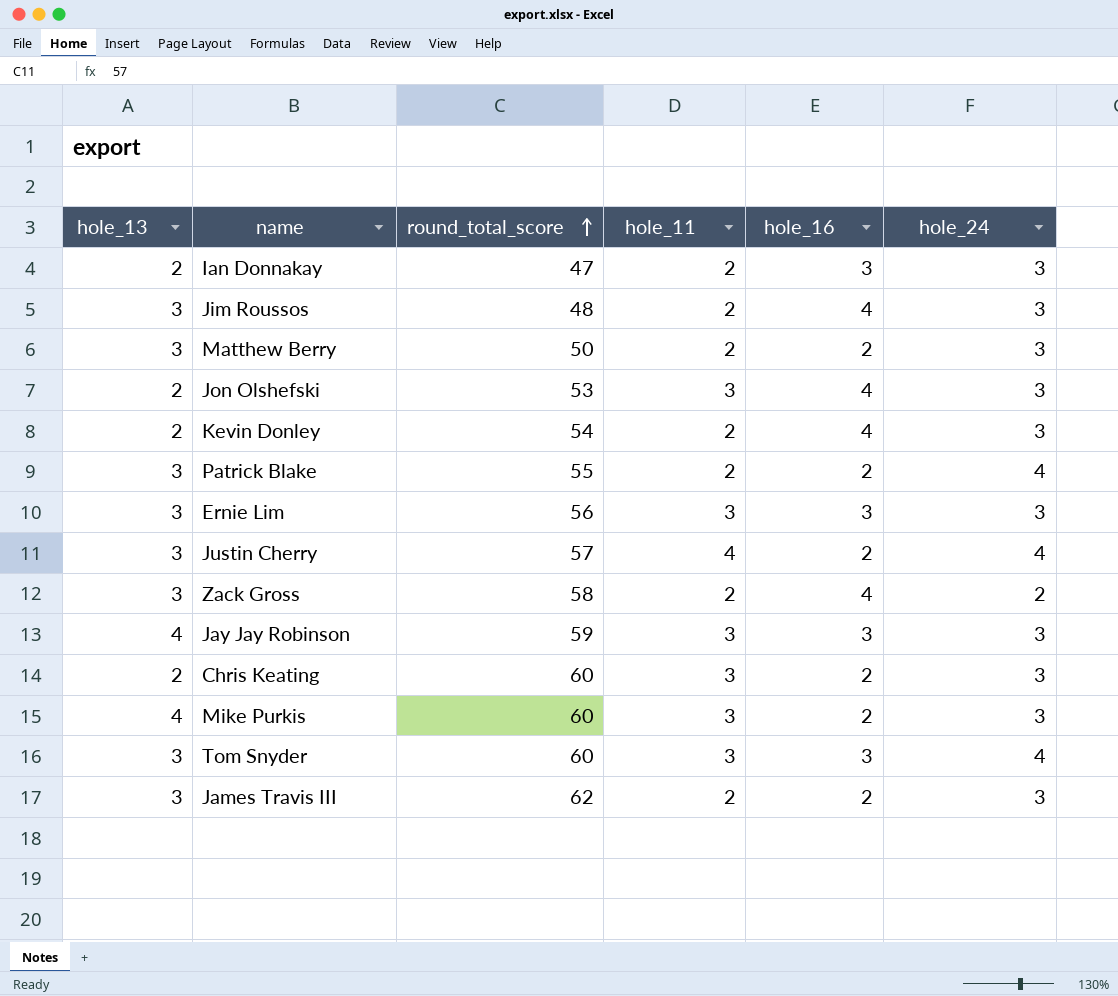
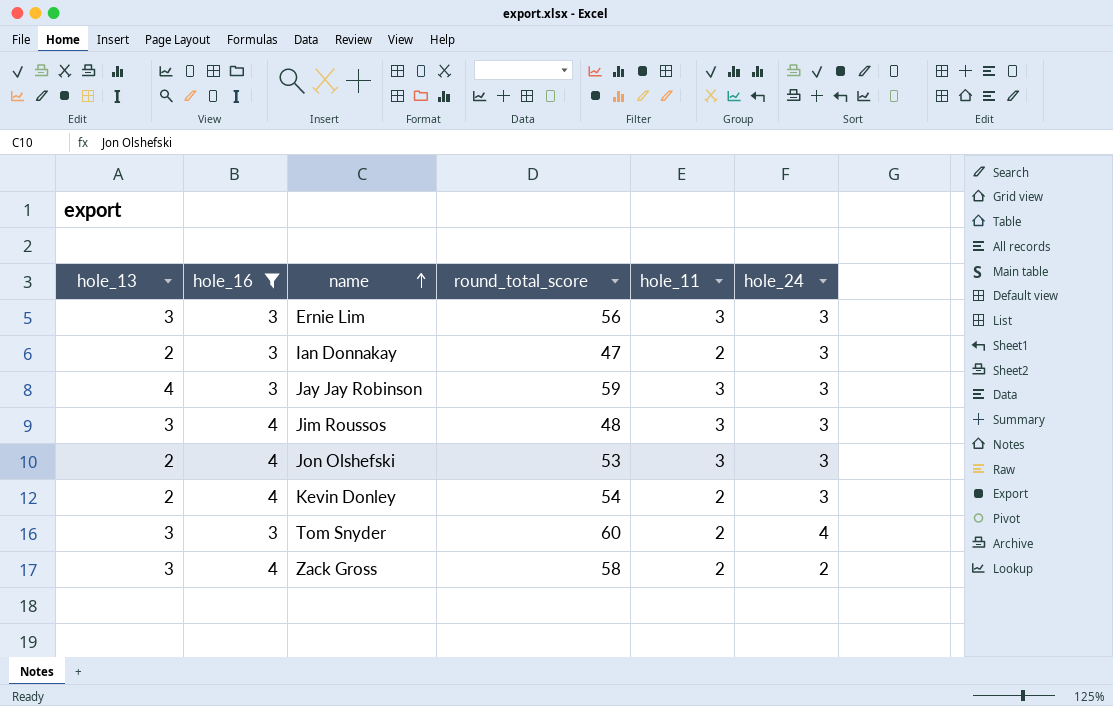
filter: none -> hole_16 != 2
row order: round_total_score ascending -> name ascending
column hole_16 | position: 5 -> 2
Jim Roussos | hole_11: 2 -> 3
Tom Snyder | hole_11: 3 -> 2

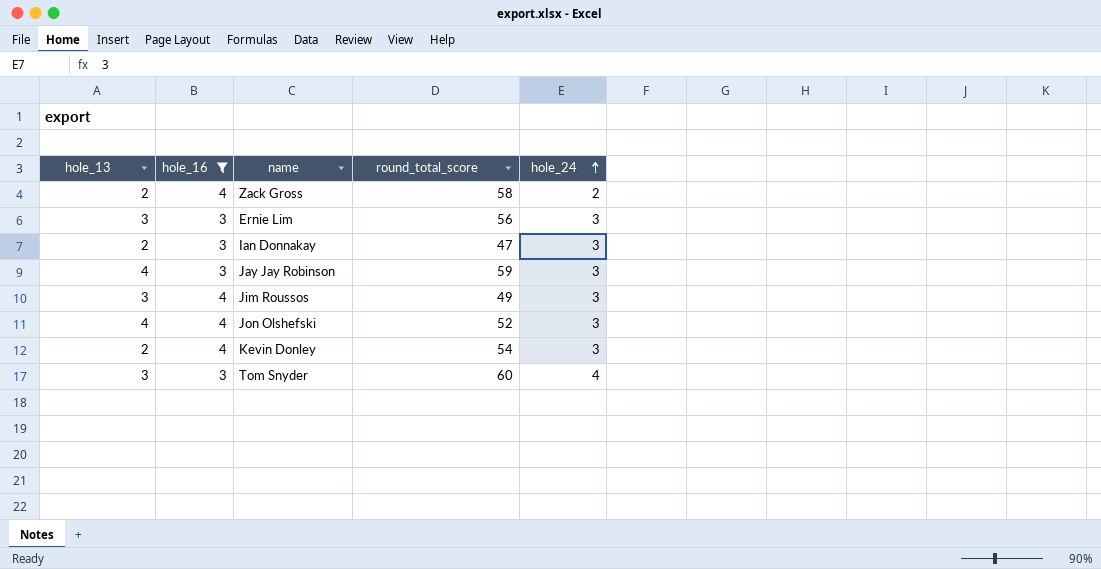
row order: name ascending -> hole_24 ascending
column hole_11 | position: 5 -> none
Zack Gross | hole_13: 3 -> 2
Jim Roussos | round_total_score: 48 -> 49
Jon Olshefski | hole_13: 2 -> 4
Jon Olshefski | round_total_score: 53 -> 52

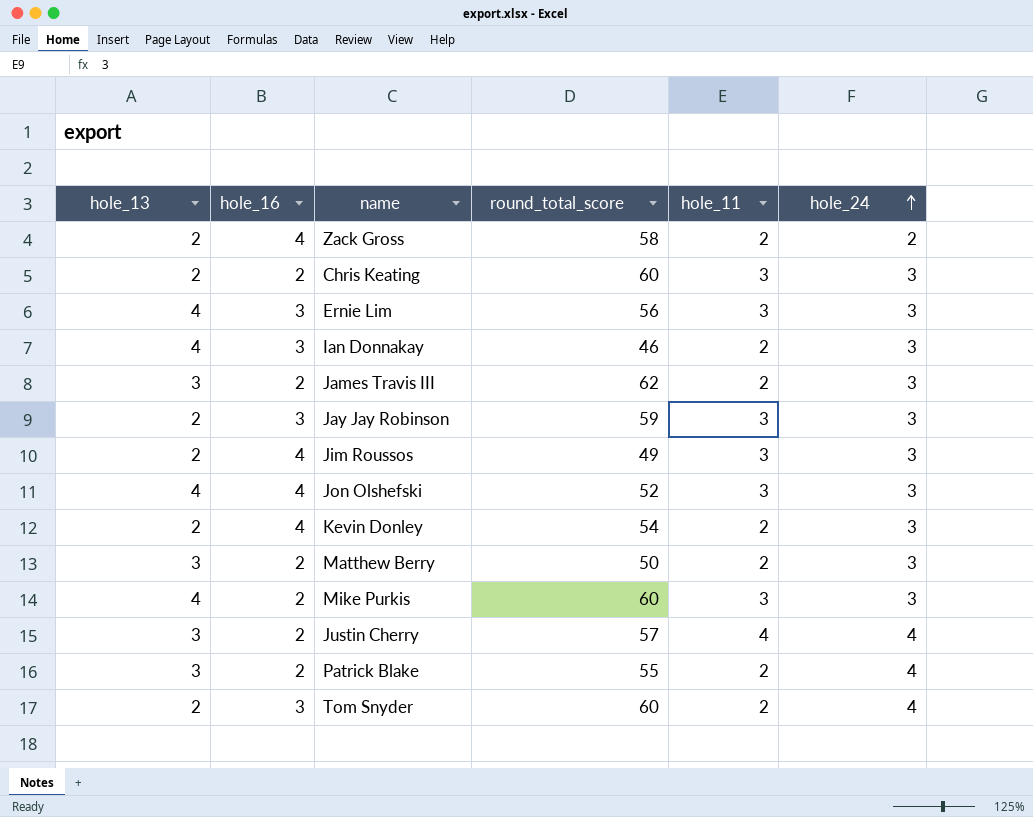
filter: hole_16 != 2 -> none
column hole_11 | position: none -> 5
Ernie Lim | hole_13: 3 -> 4
Ian Donnakay | hole_13: 2 -> 4
Ian Donnakay | round_total_score: 47 -> 46
Jay Jay Robinson | hole_13: 4 -> 2
Jim Roussos | hole_13: 3 -> 2
Tom Snyder | hole_13: 3 -> 2

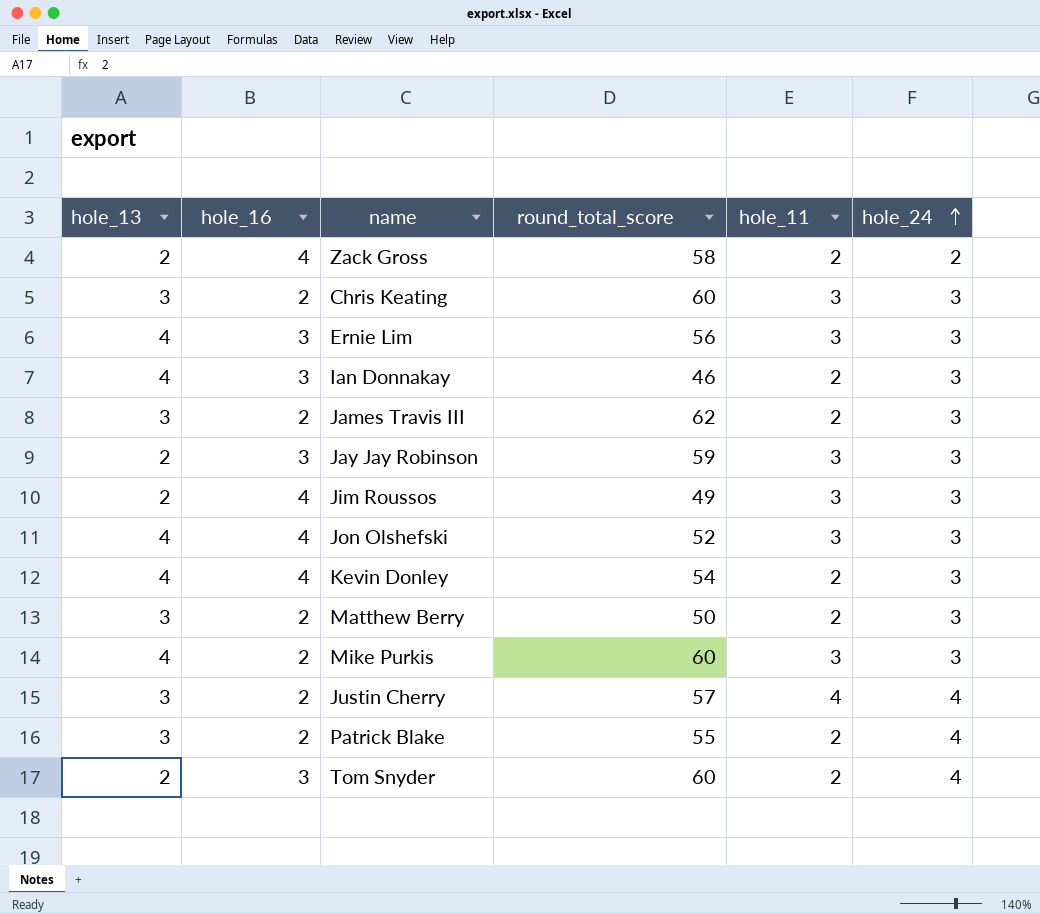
Chris Keating | hole_13: 2 -> 3
Kevin Donley | hole_13: 2 -> 4

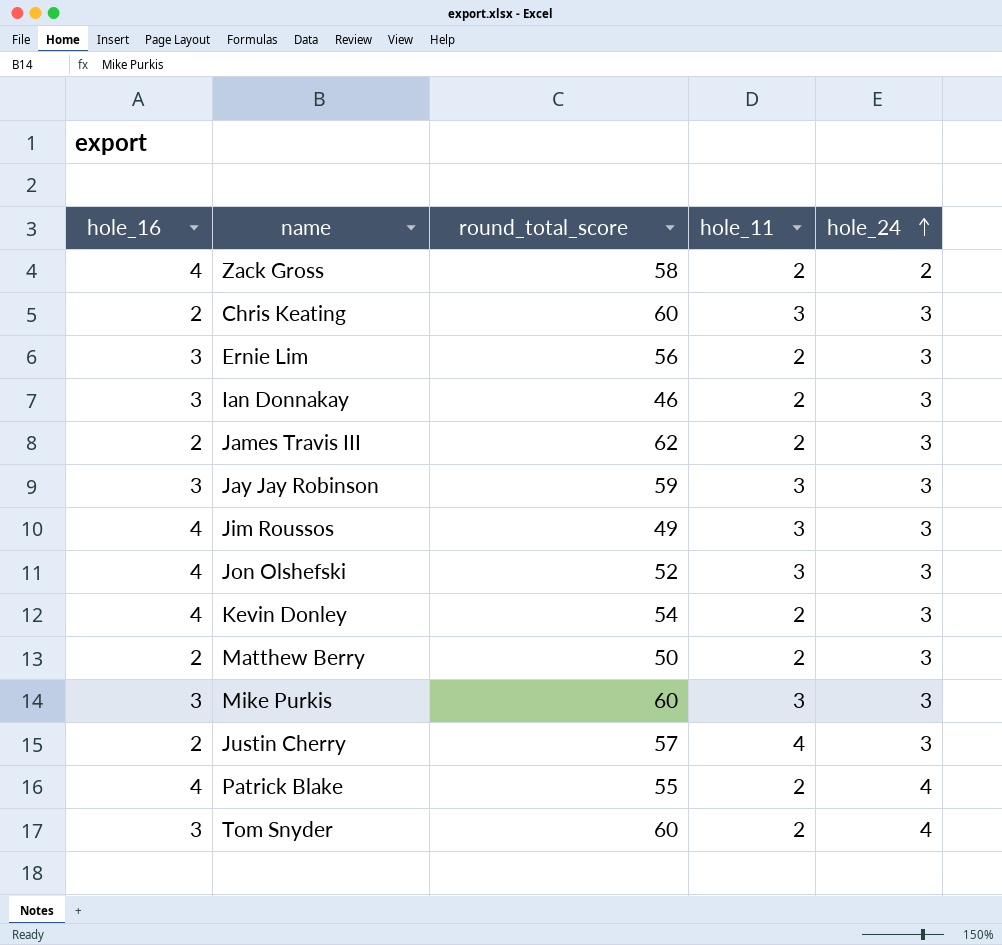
column hole_13 | position: 1 -> none
Ernie Lim | hole_11: 3 -> 2
Mike Purkis | hole_16: 2 -> 3
Justin Cherry | hole_24: 4 -> 3
Patrick Blake | hole_16: 2 -> 4

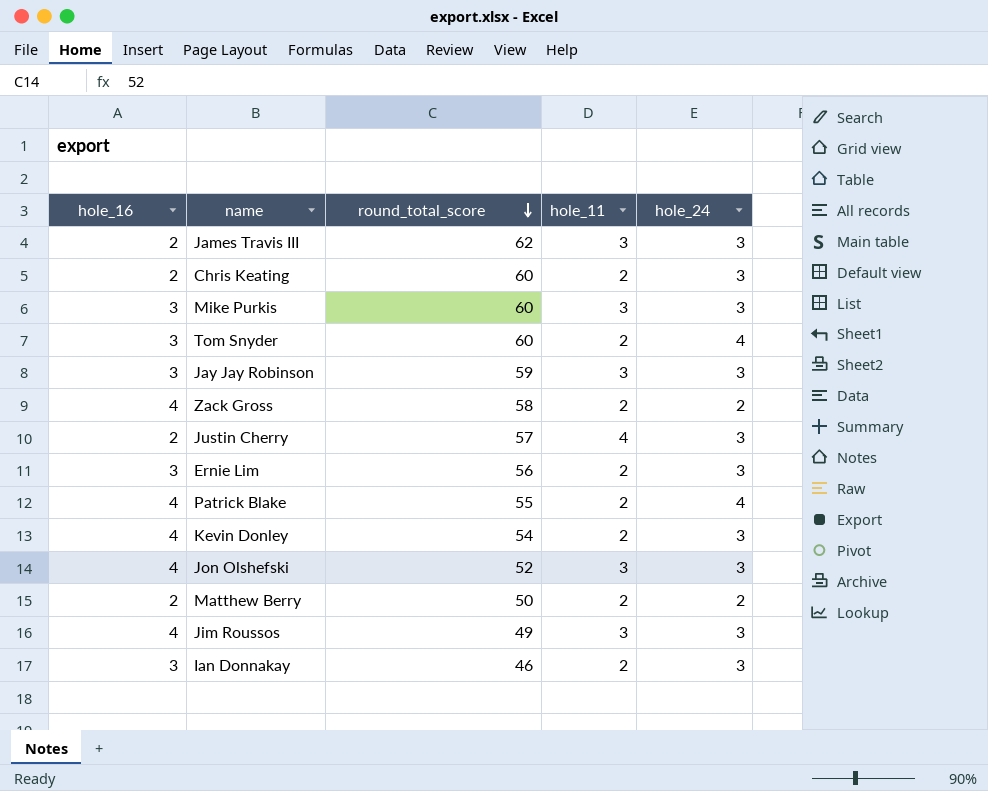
row order: hole_24 ascending -> round_total_score descending
James Travis III | hole_11: 2 -> 3
Chris Keating | hole_11: 3 -> 2
Matthew Berry | hole_24: 3 -> 2

